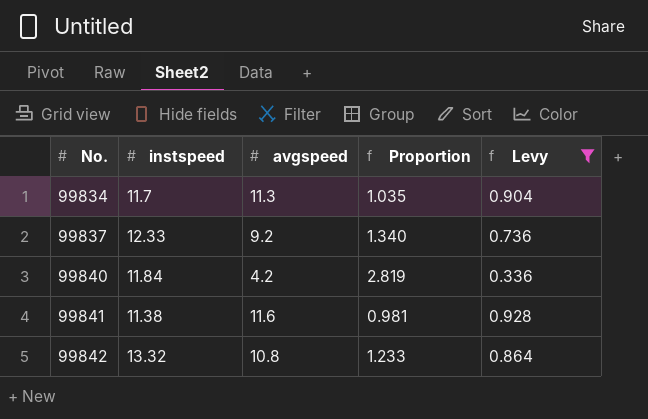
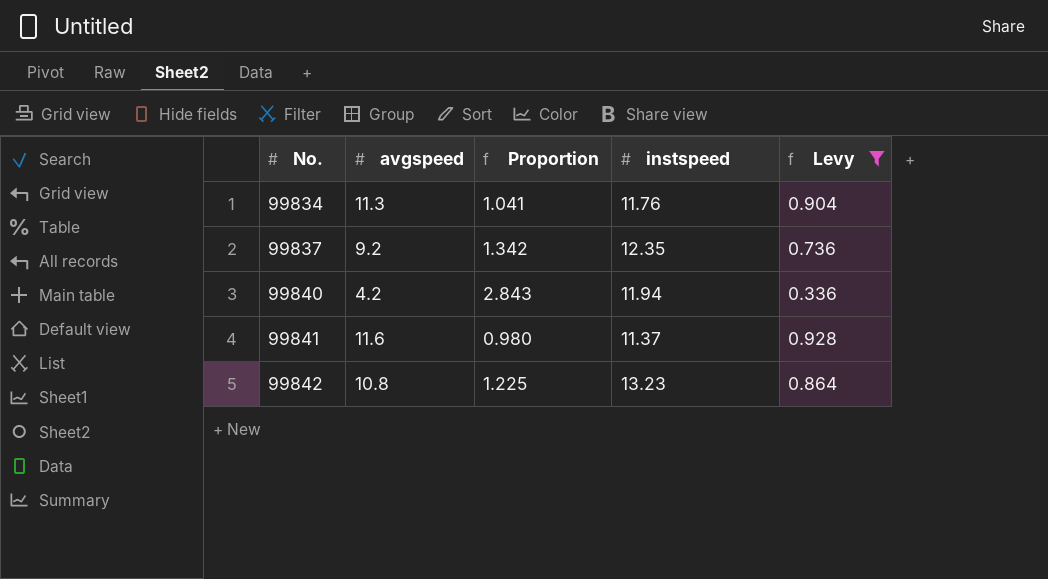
column instspeed | position: 2 -> 4
99834 | Proportion: 1.035 -> 1.041
99834 | instspeed: 11.7 -> 11.76
99837 | Proportion: 1.340 -> 1.342
99837 | instspeed: 12.33 -> 12.35
99840 | Proportion: 2.819 -> 2.843
99840 | instspeed: 11.84 -> 11.94
99841 | Proportion: 0.981 -> 0.980
99841 | instspeed: 11.38 -> 11.37
99842 | Proportion: 1.233 -> 1.225
99842 | instspeed: 13.32 -> 13.23

